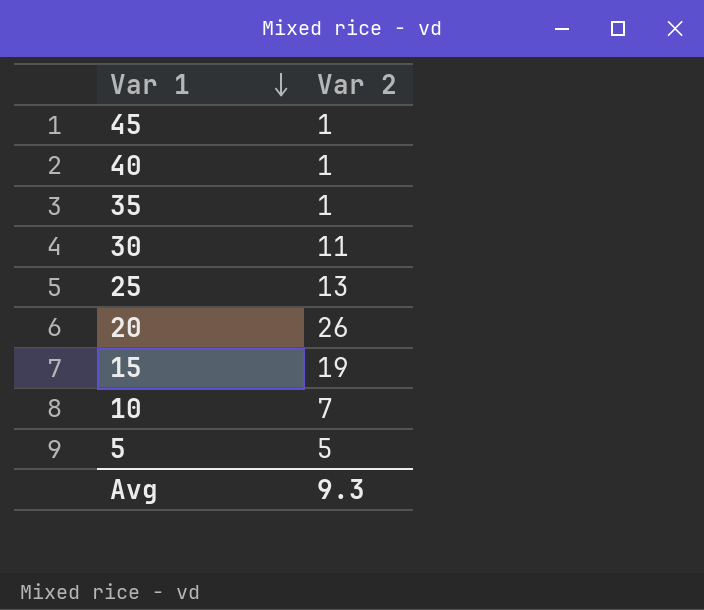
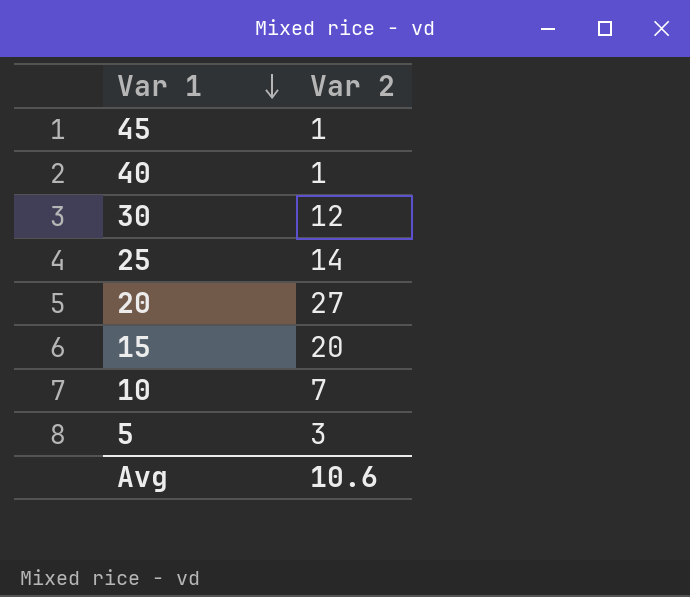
row 35: 1 -> none
30 | Var 2: 11 -> 12
25 | Var 2: 13 -> 14
20 | Var 2: 26 -> 27
15 | Var 2: 19 -> 20
5 | Var 2: 5 -> 3
Avg | Var 2: 9.3 -> 10.6

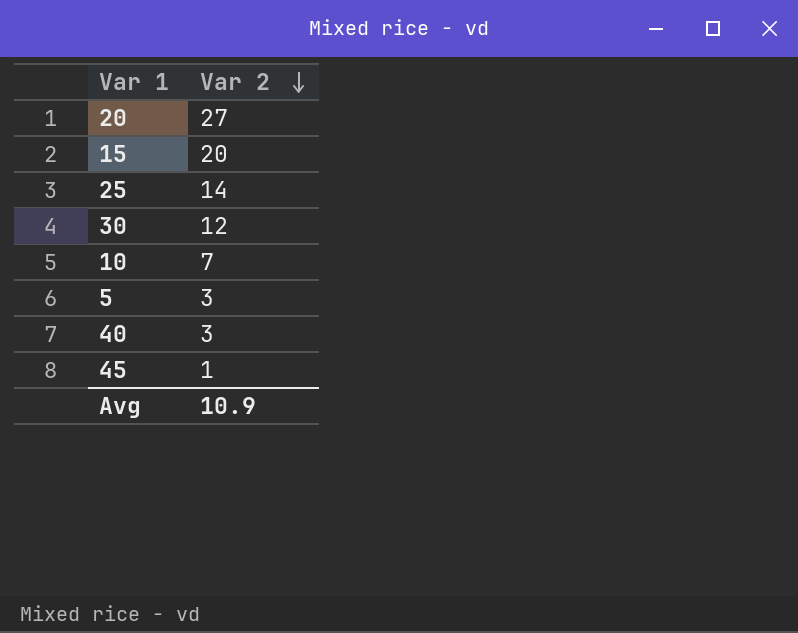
row order: Var 1 descending -> Var 2 descending
40 | Var 2: 1 -> 3
Avg | Var 2: 10.6 -> 10.9

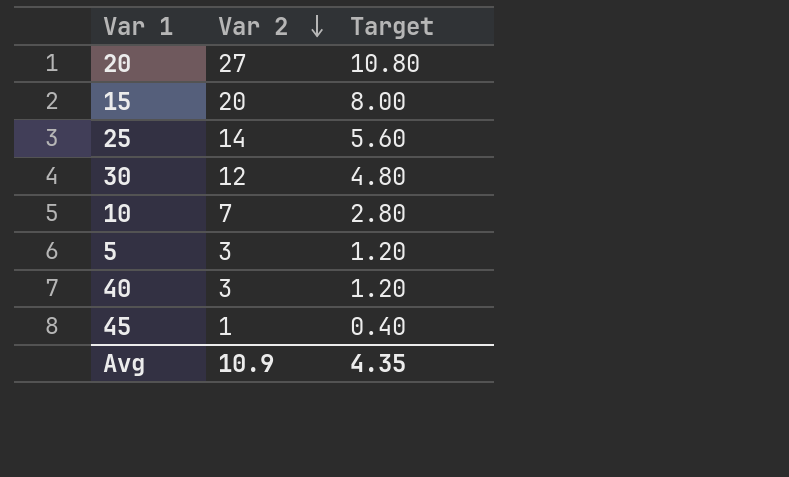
column Target | formula: none -> [Var 2] * 0.4

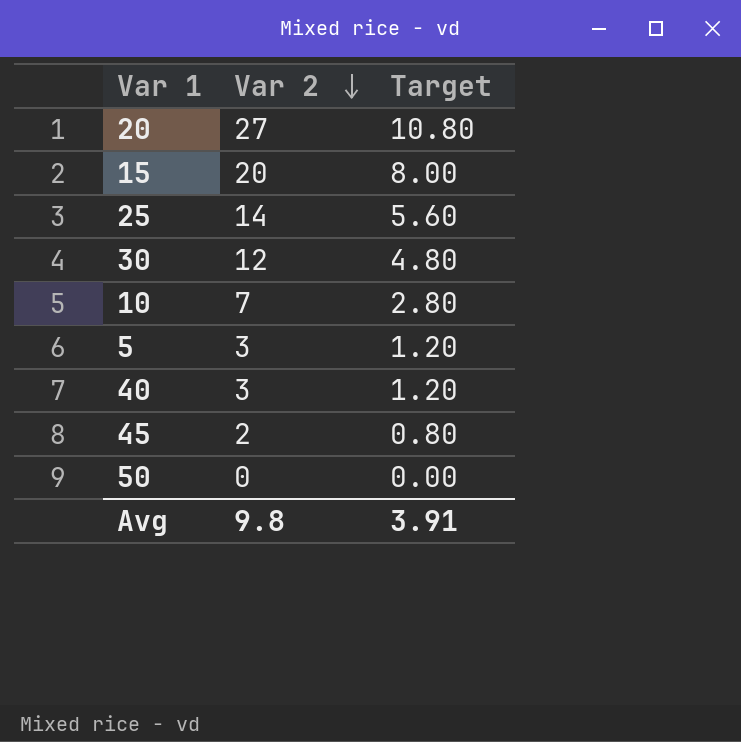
45 | Var 2: 1 -> 2
45 | Target: 0.40 -> 0.80
row 50: none -> 0 | 0.00
Avg | Var 2: 10.9 -> 9.8
Avg | Target: 4.35 -> 3.91

